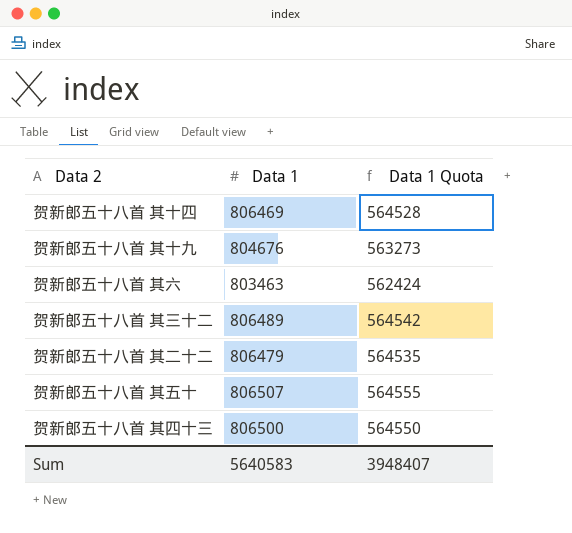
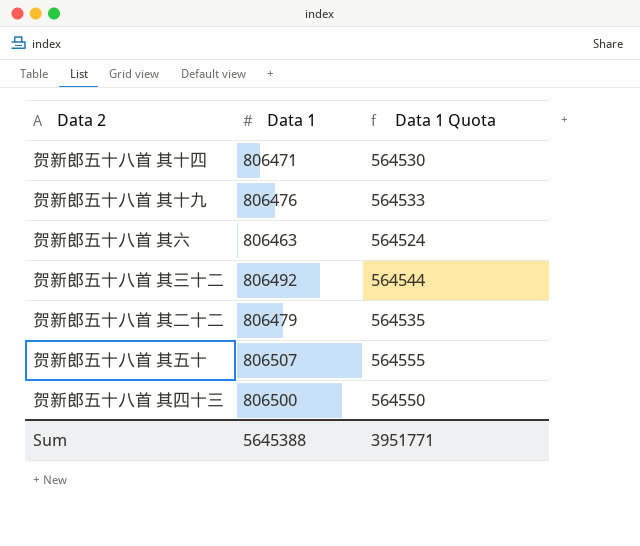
贺新郎五十八首 其十四 | Data 1: 806469 -> 806471
贺新郎五十八首 其十四 | Data 1 Quota: 564528 -> 564530
贺新郎五十八首 其十九 | Data 1: 804676 -> 806476
贺新郎五十八首 其十九 | Data 1 Quota: 563273 -> 564533
贺新郎五十八首 其六 | Data 1: 803463 -> 806463
贺新郎五十八首 其六 | Data 1 Quota: 562424 -> 564524
贺新郎五十八首 其三十二 | Data 1: 806489 -> 806492
贺新郎五十八首 其三十二 | Data 1 Quota: 564542 -> 564544
Sum | Data 1: 5640583 -> 5645388
Sum | Data 1 Quota: 3948407 -> 3951771

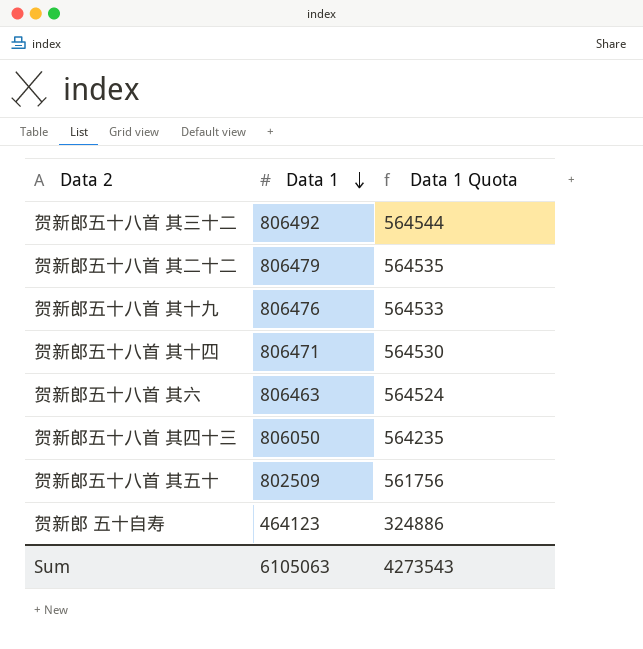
row order: none -> Data 1 descending
贺新郎五十八首 其四十三 | Data 1: 806500 -> 806050
贺新郎五十八首 其四十三 | Data 1 Quota: 564550 -> 564235
贺新郎五十八首 其五十 | Data 1: 806507 -> 802509
贺新郎五十八首 其五十 | Data 1 Quota: 564555 -> 561756
row 贺新郎 五十自寿: none -> 464123 | 324886
Sum | Data 1: 5645388 -> 6105063
Sum | Data 1 Quota: 3951771 -> 4273543

